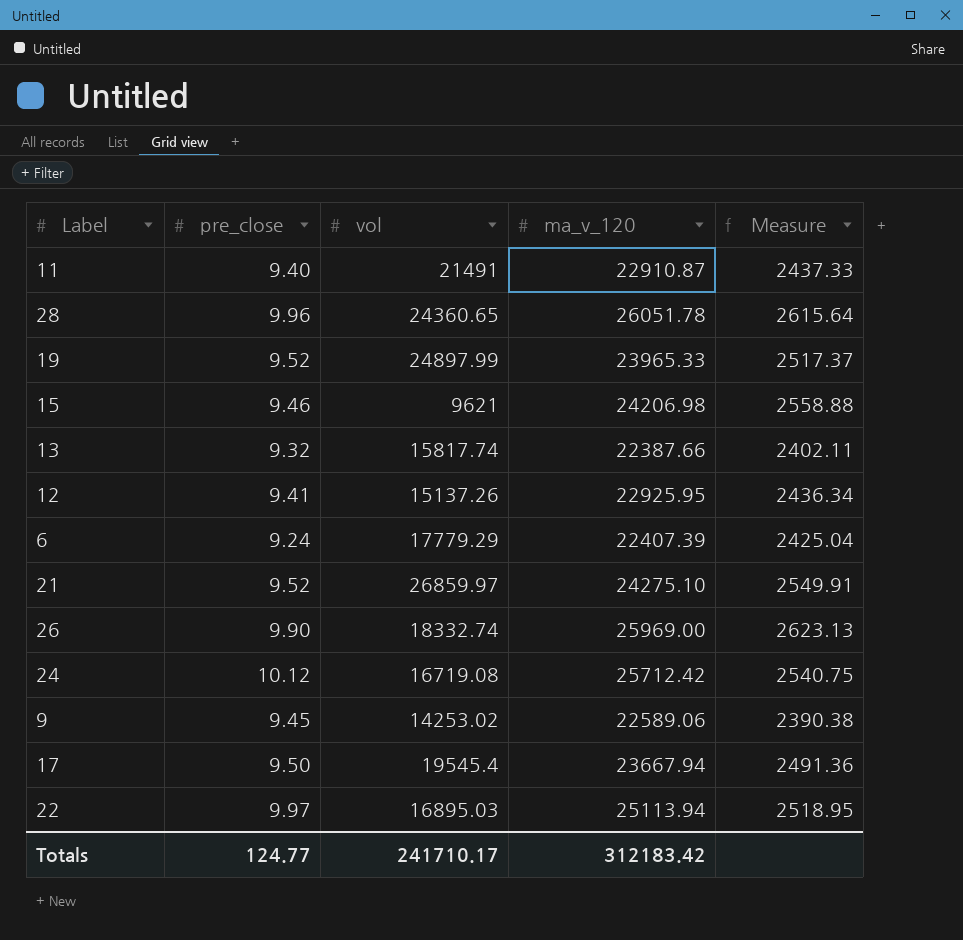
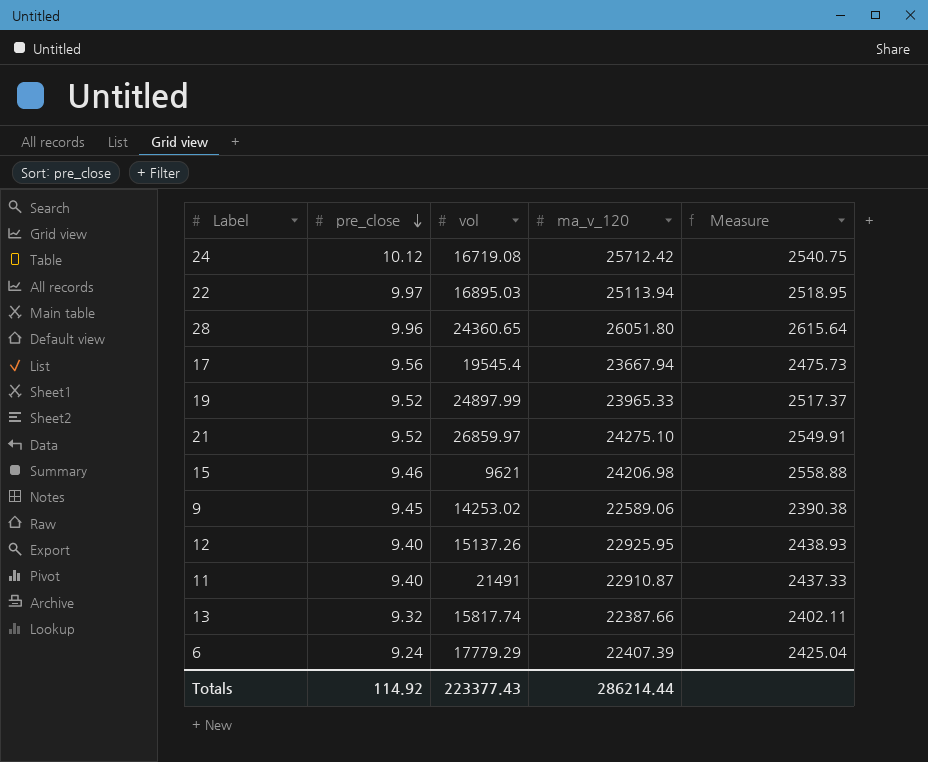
row order: none -> pre_close descending
row 26: 9.90 | 18332.74 | 25969.00 | 2623.13 -> none
28 | ma_v_120: 26051.78 -> 26051.80
17 | pre_close: 9.50 -> 9.56
17 | Measure: 2491.36 -> 2475.73
12 | pre_close: 9.41 -> 9.40
12 | Measure: 2436.34 -> 2438.93
Totals | pre_close: 124.77 -> 114.92
Totals | vol: 241710.17 -> 223377.43
Totals | ma_v_120: 312183.42 -> 286214.44

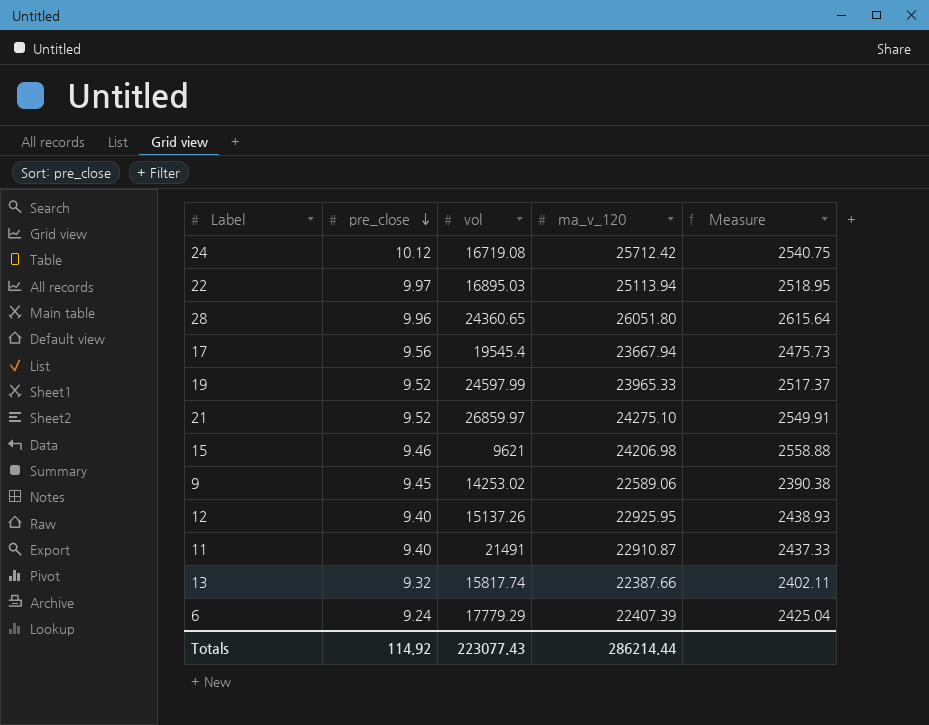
19 | vol: 24897.99 -> 24597.99
Totals | vol: 223377.43 -> 223077.43

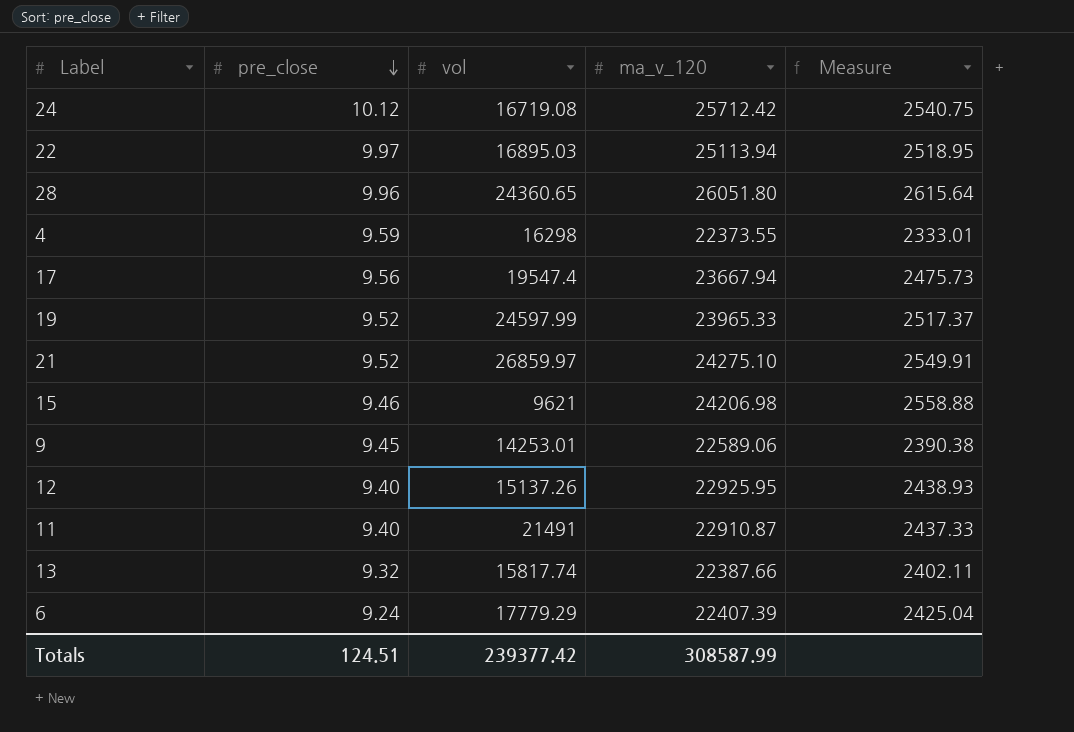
row 4: none -> 9.59 | 16298 | 22373.55 | 2333.01
17 | vol: 19545.4 -> 19547.4
9 | vol: 14253.02 -> 14253.01
Totals | pre_close: 114.92 -> 124.51
Totals | vol: 223077.43 -> 239377.42
Totals | ma_v_120: 286214.44 -> 308587.99

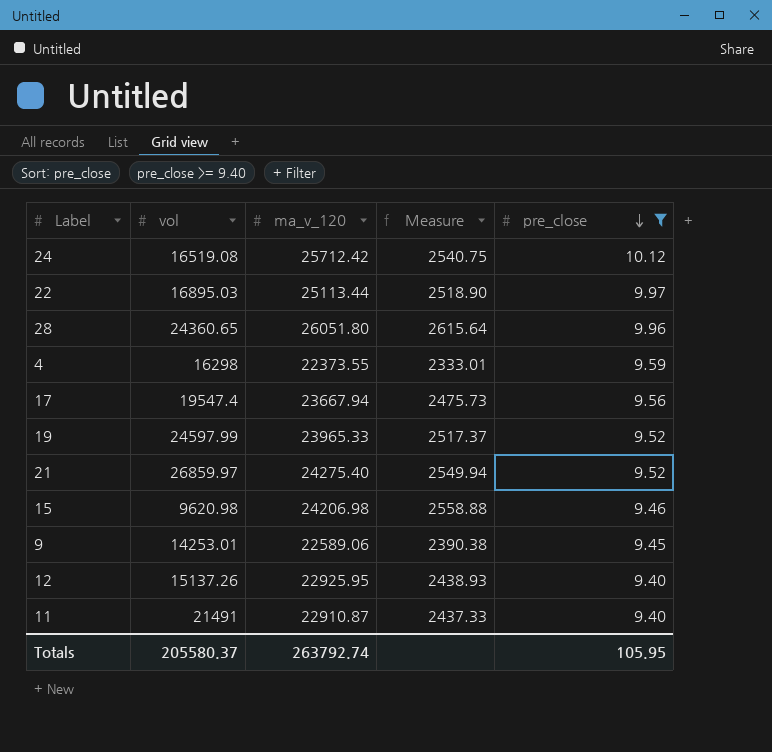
filter: none -> pre_close >= 9.40
column pre_close | position: 2 -> 5
24 | vol: 16719.08 -> 16519.08
22 | ma_v_120: 25113.94 -> 25113.44
22 | Measure: 2518.95 -> 2518.90
21 | ma_v_120: 24275.10 -> 24275.40
21 | Measure: 2549.91 -> 2549.94
15 | vol: 9621 -> 9620.98
Totals | vol: 239377.42 -> 205580.37
Totals | ma_v_120: 308587.99 -> 263792.74
Totals | pre_close: 124.51 -> 105.95

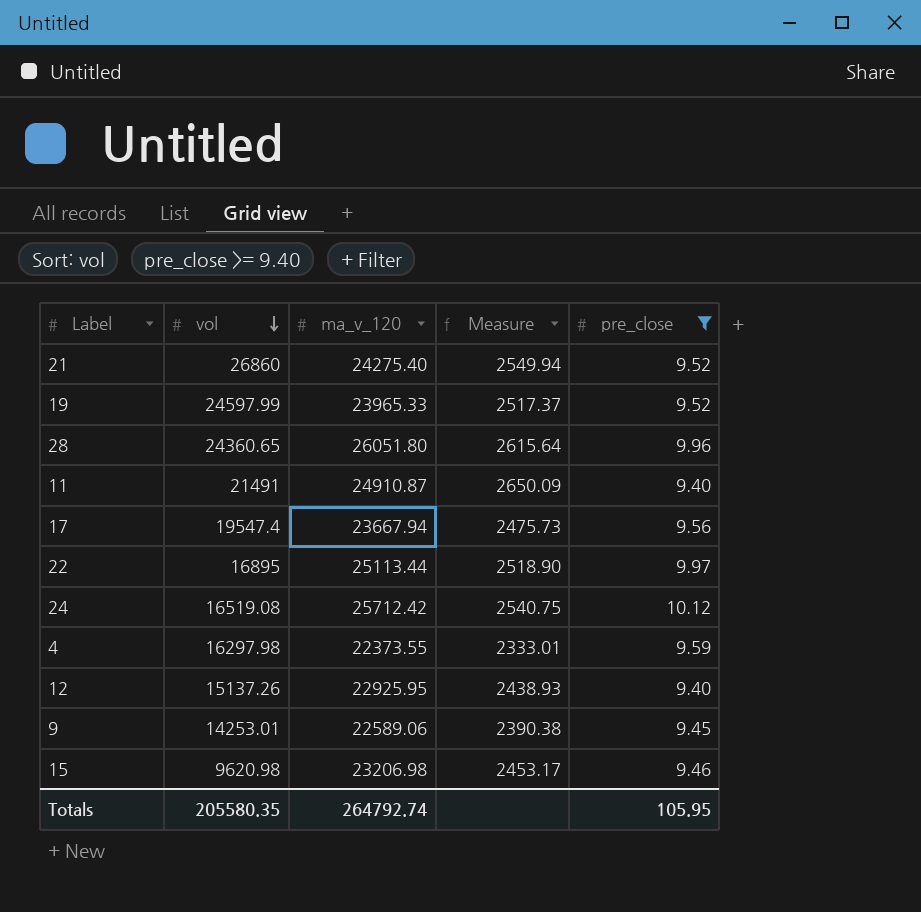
row order: pre_close descending -> vol descending
21 | vol: 26859.97 -> 26860
11 | ma_v_120: 22910.87 -> 24910.87
11 | Measure: 2437.33 -> 2650.09
22 | vol: 16895.03 -> 16895
4 | vol: 16298 -> 16297.98
15 | ma_v_120: 24206.98 -> 23206.98
15 | Measure: 2558.88 -> 2453.17
Totals | vol: 205580.37 -> 205580.35
Totals | ma_v_120: 263792.74 -> 264792.74

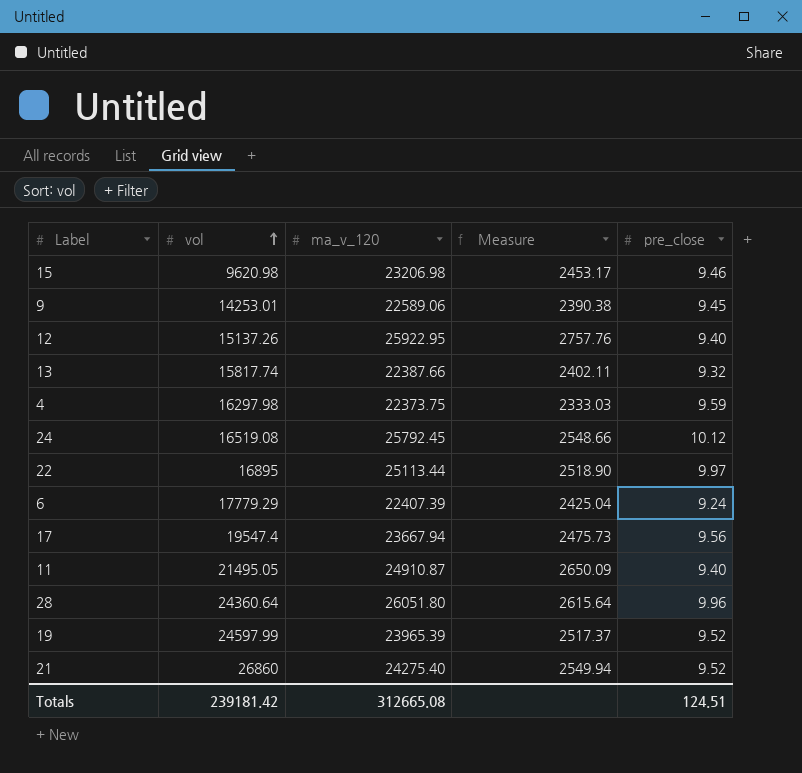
filter: pre_close >= 9.40 -> none
row order: vol descending -> vol ascending
12 | ma_v_120: 22925.95 -> 25922.95
12 | Measure: 2438.93 -> 2757.76
4 | ma_v_120: 22373.55 -> 22373.75
4 | Measure: 2333.01 -> 2333.03
24 | ma_v_120: 25712.42 -> 25792.45
24 | Measure: 2540.75 -> 2548.66
11 | vol: 21491 -> 21495.05
28 | vol: 24360.65 -> 24360.64
19 | ma_v_120: 23965.33 -> 23965.39
Totals | vol: 205580.35 -> 239181.42
Totals | ma_v_120: 264792.74 -> 312665.08
Totals | pre_close: 105.95 -> 124.51

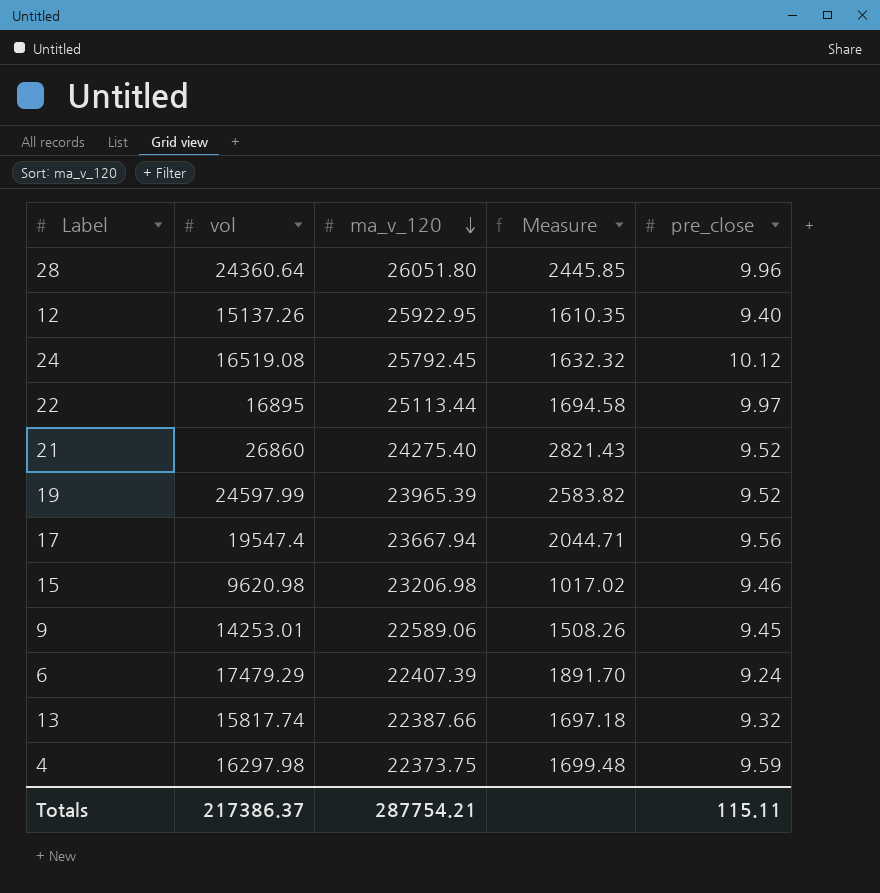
row order: vol ascending -> ma_v_120 descending
column Measure | formula: [ma_v_120] / [pre_close] -> [vol] / [pre_close]
row 11: 21495.05 | 24910.87 | 2650.09 | 9.40 -> none
6 | vol: 17779.29 -> 17479.29
Totals | vol: 239181.42 -> 217386.37
Totals | ma_v_120: 312665.08 -> 287754.21
Totals | pre_close: 124.51 -> 115.11

